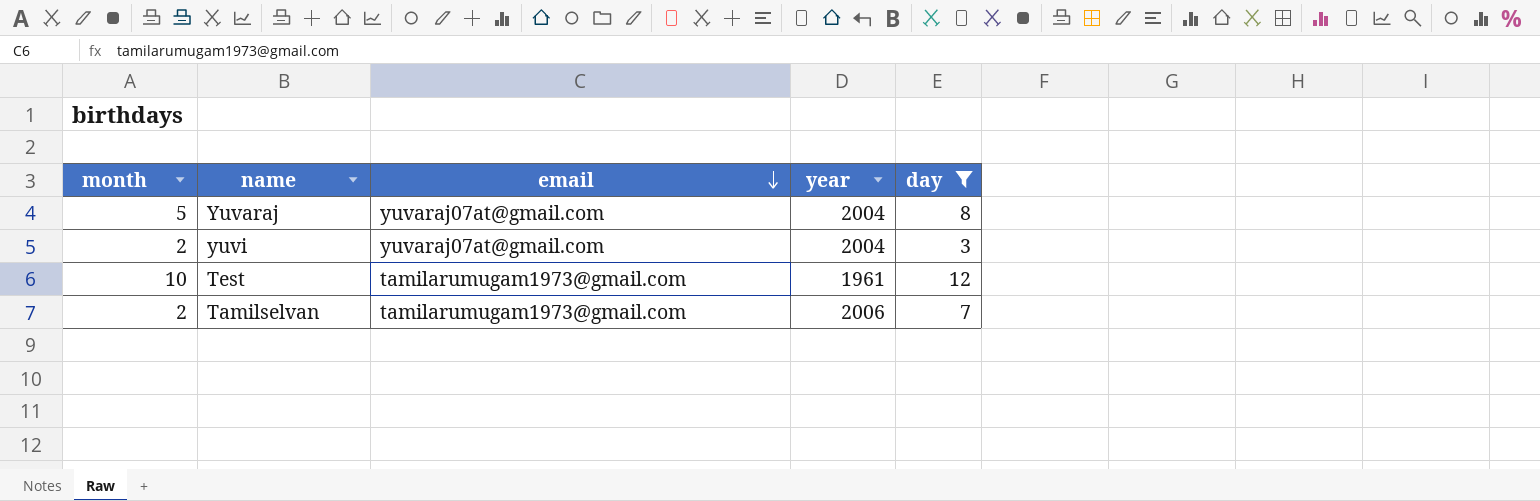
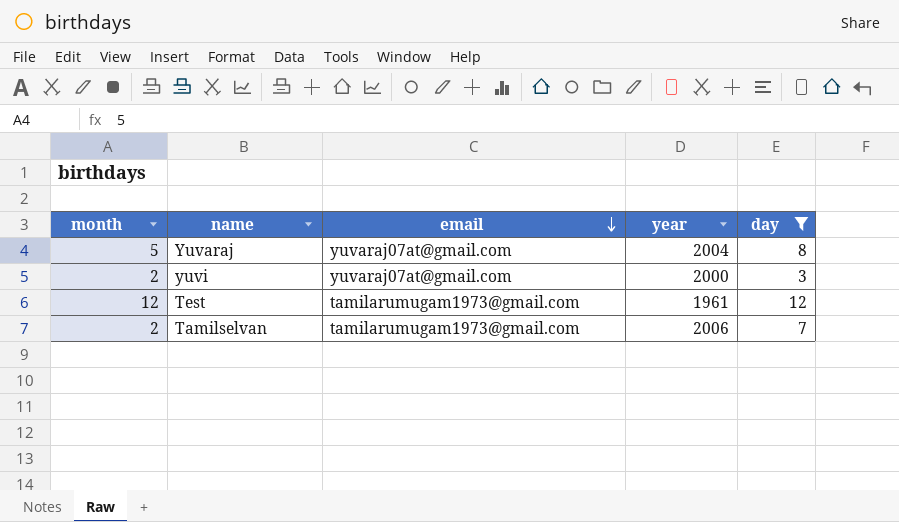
yuvi | year: 2004 -> 2000
Test | month: 10 -> 12

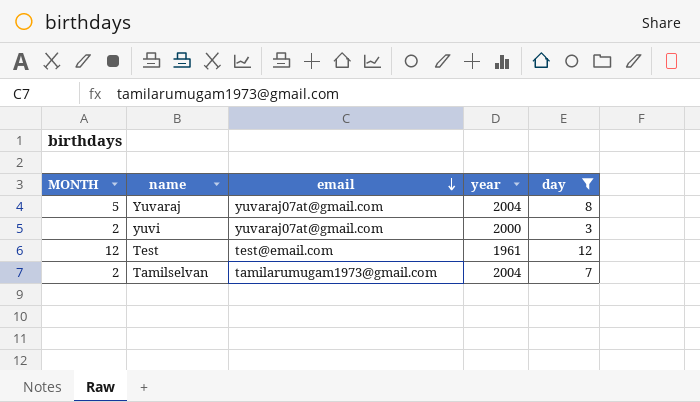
column name: month -> MONTH
Test | email: tamilarumugam1973@gmail.com -> test@email.com
Tamilselvan | year: 2006 -> 2004

